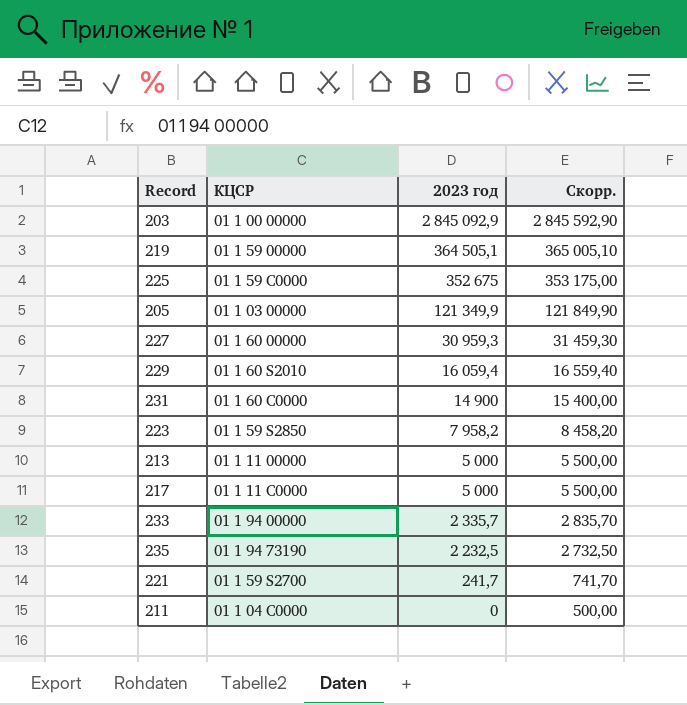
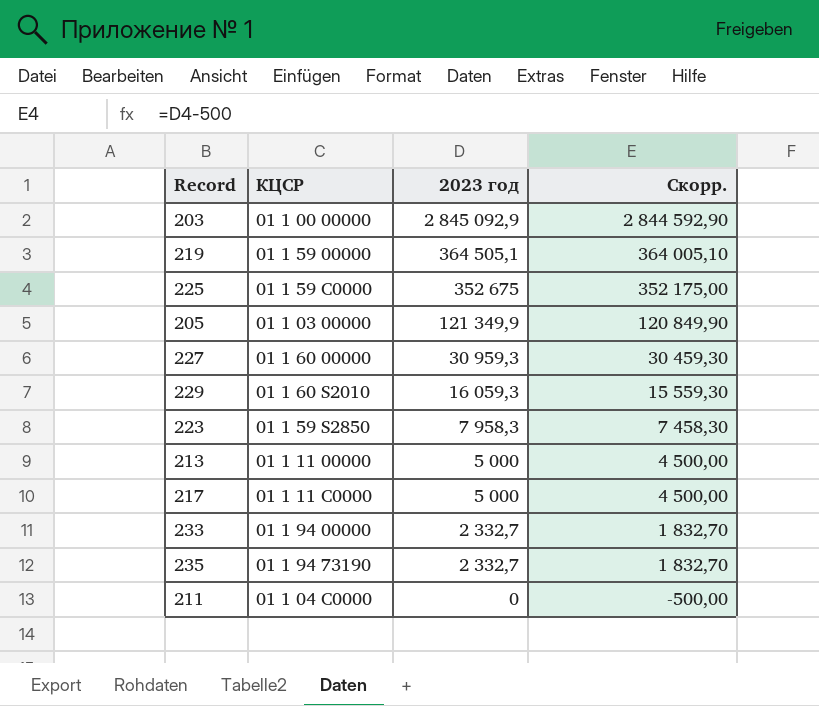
column Скорр. | formula: [2023 год] + 500 -> [2023 год] - 500
row 231: 01 1 60 С0000 | 14 900 | 15 400,00 -> none
row 221: 01 1 59 S2700 | 241,7 | 741,70 -> none
229 | 2023 год: 16 059,4 -> 16 059,3
223 | 2023 год: 7 958,2 -> 7 958,3
233 | 2023 год: 2 335,7 -> 2 332,7
235 | 2023 год: 2 232,5 -> 2 332,7

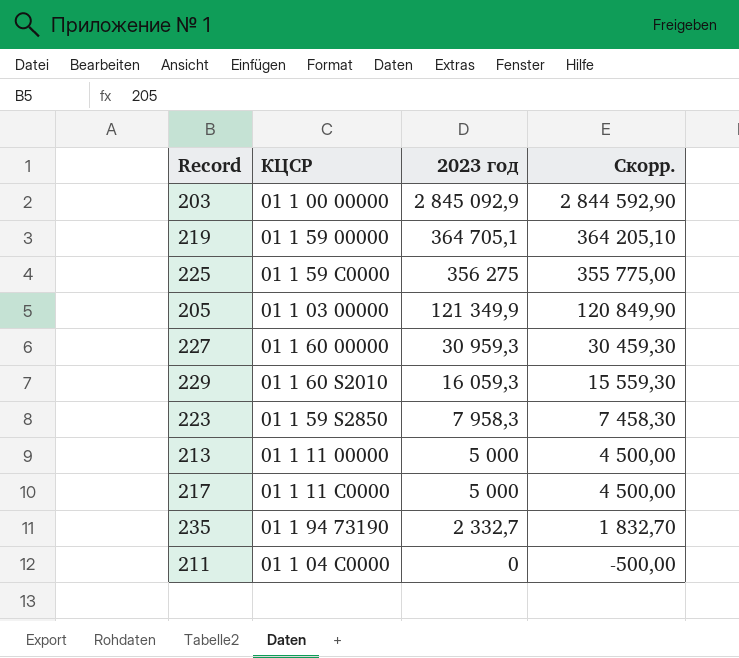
row 233: 01 1 94 00000 | 2 332,7 | 1 832,70 -> none
219 | 2023 год: 364 505,1 -> 364 705,1
219 | Скорр.: 364 005,10 -> 364 205,10
225 | 2023 год: 352 675 -> 356 275
225 | Скорр.: 352 175,00 -> 355 775,00

